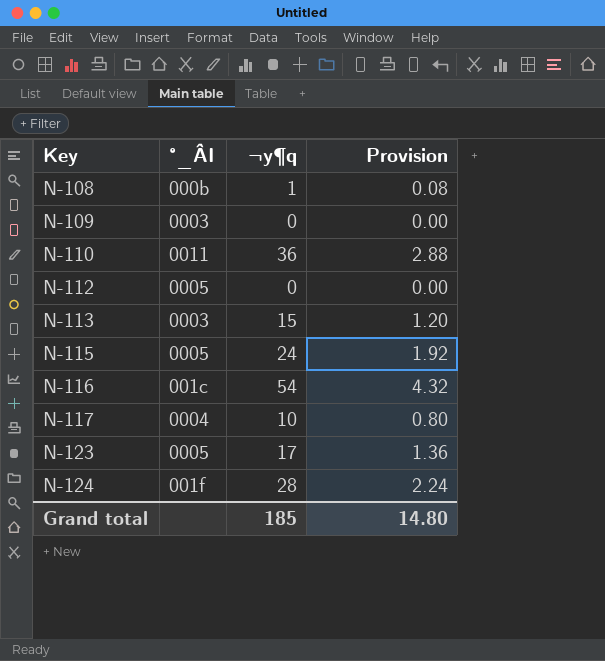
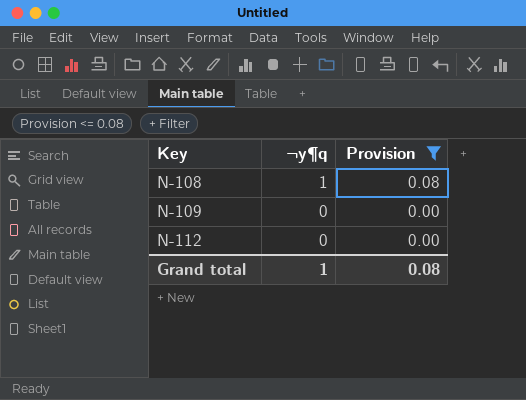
filter: none -> Provision <= 0.08
column °_ÂI | position: 2 -> none
Grand total | ¬y¶q: 185 -> 1
Grand total | Provision: 14.80 -> 0.08

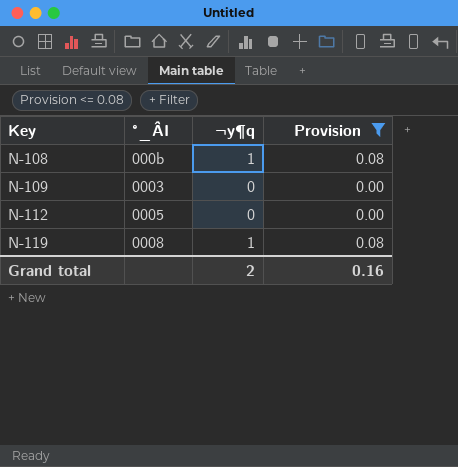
column °_ÂI | position: none -> 2
row N-119: none -> 0008 | 1 | 0.08
Grand total | ¬y¶q: 1 -> 2
Grand total | Provision: 0.08 -> 0.16

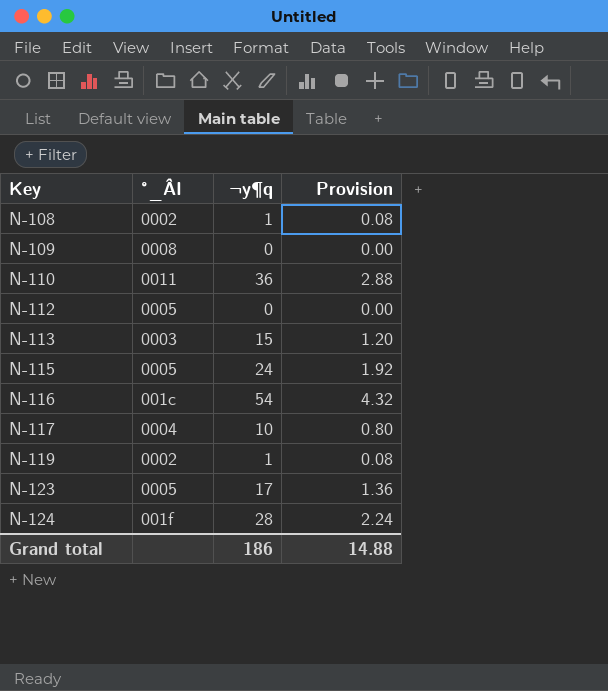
filter: Provision <= 0.08 -> none
N-108 | °_ÂI: 000b -> 0002
N-109 | °_ÂI: 0003 -> 0008
N-119 | °_ÂI: 0008 -> 0002
Grand total | ¬y¶q: 2 -> 186
Grand total | Provision: 0.16 -> 14.88

